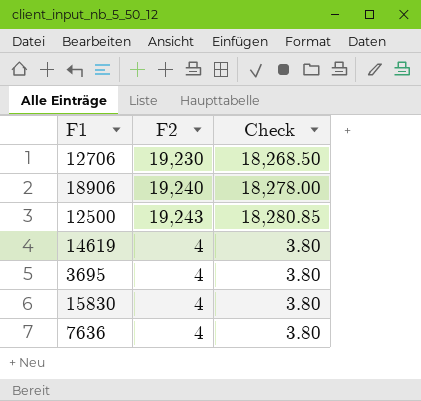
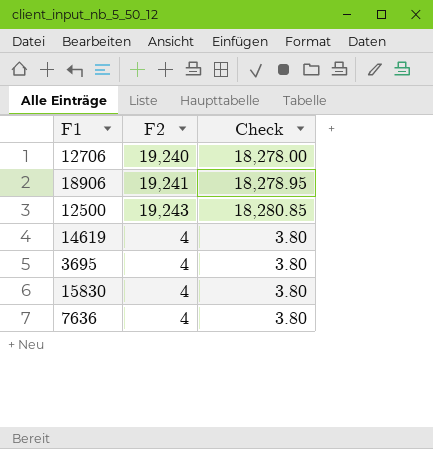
12706 | F2: 19,230 -> 19,240
12706 | Check: 18,268.50 -> 18,278.00
18906 | F2: 19,240 -> 19,241
18906 | Check: 18,278.00 -> 18,278.95

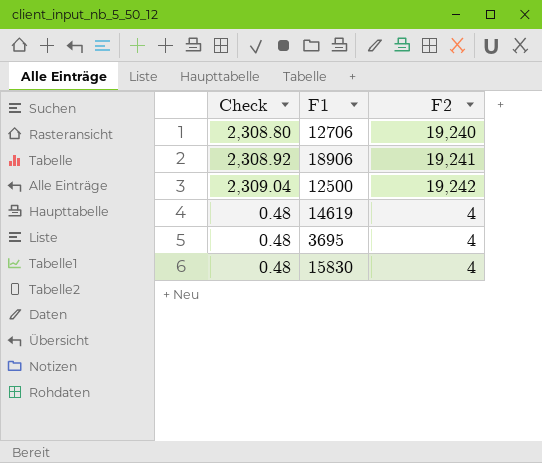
column Check | formula: [F2] * 0.95 -> [F2] * 0.12
column Check | position: 3 -> 1
row 7636: 4 | 3.80 -> none
12500 | F2: 19,243 -> 19,242

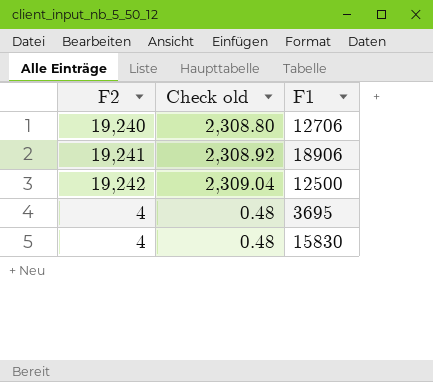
column F2 | position: 3 -> 1
column name: Check -> Check old
row 14619: 0.48 | 4 -> none

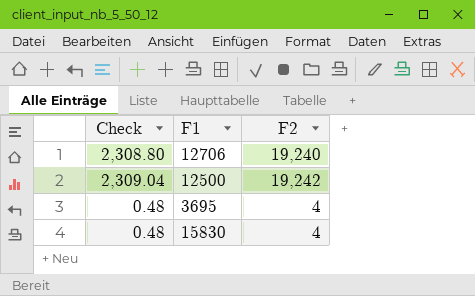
column name: Check old -> Check
column F2 | position: 1 -> 3
row 18906: 19,241 | 2,308.92 -> none

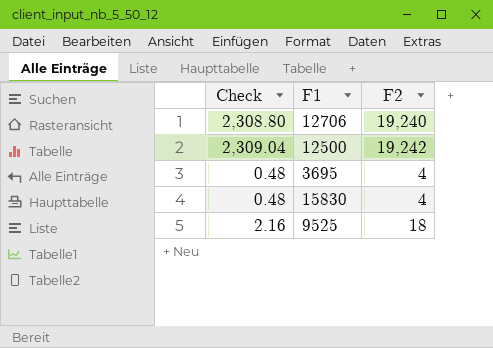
row 9525: none -> 2.16 | 18

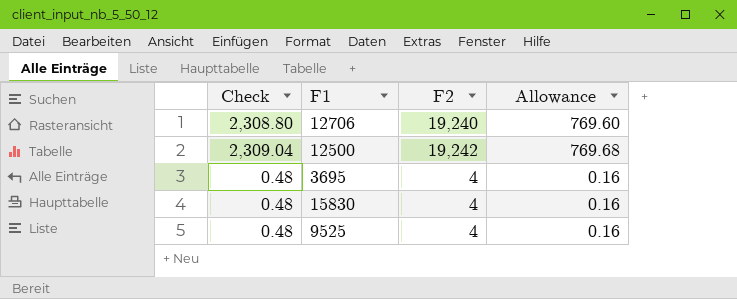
column Allowance | formula: none -> [F2] * 0.04
9525 | Check: 2.16 -> 0.48
9525 | F2: 18 -> 4

